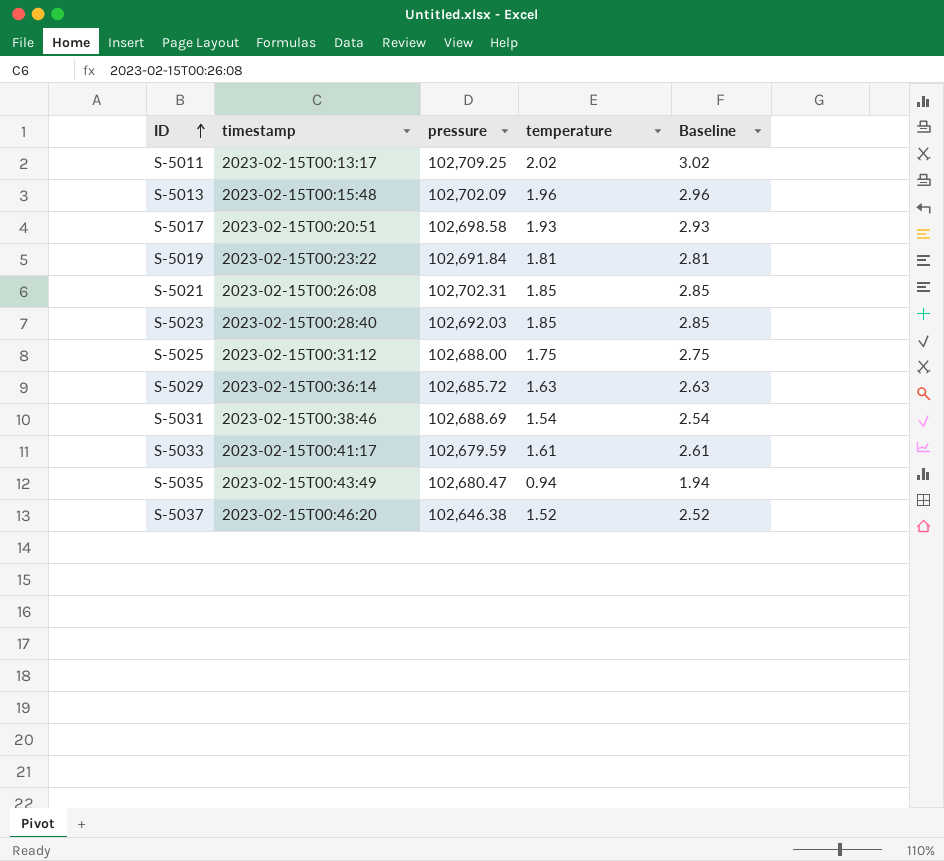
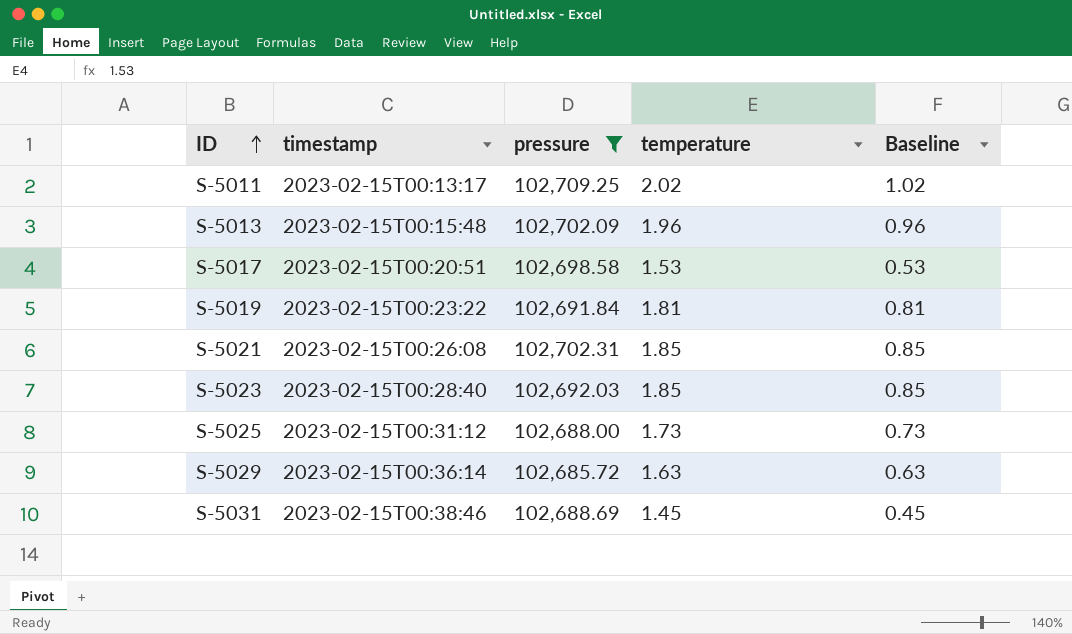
filter: none -> pressure >= 102,685.72
column Baseline | formula: [temperature] + 1 -> [temperature] - 1
S-5017 | temperature: 1.93 -> 1.53
S-5025 | temperature: 1.75 -> 1.73
S-5031 | temperature: 1.54 -> 1.45

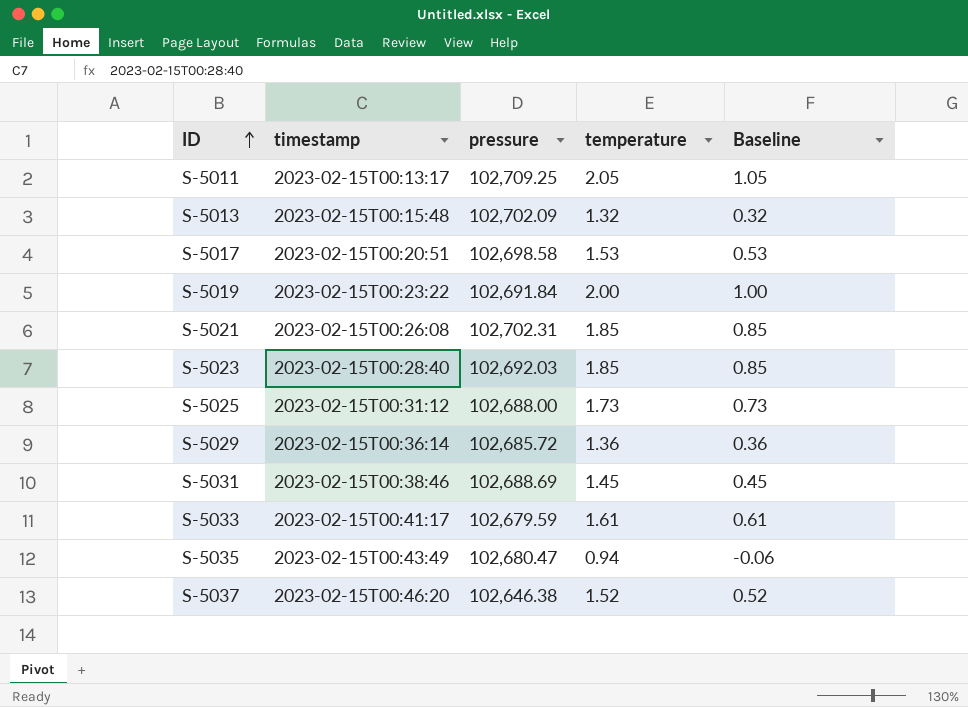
filter: pressure >= 102,685.72 -> none
S-5011 | temperature: 2.02 -> 2.05
S-5011 | Baseline: 1.02 -> 1.05
S-5013 | temperature: 1.96 -> 1.32
S-5013 | Baseline: 0.96 -> 0.32
S-5019 | temperature: 1.81 -> 2.00
S-5019 | Baseline: 0.81 -> 1.00
S-5029 | temperature: 1.63 -> 1.36
S-5029 | Baseline: 0.63 -> 0.36

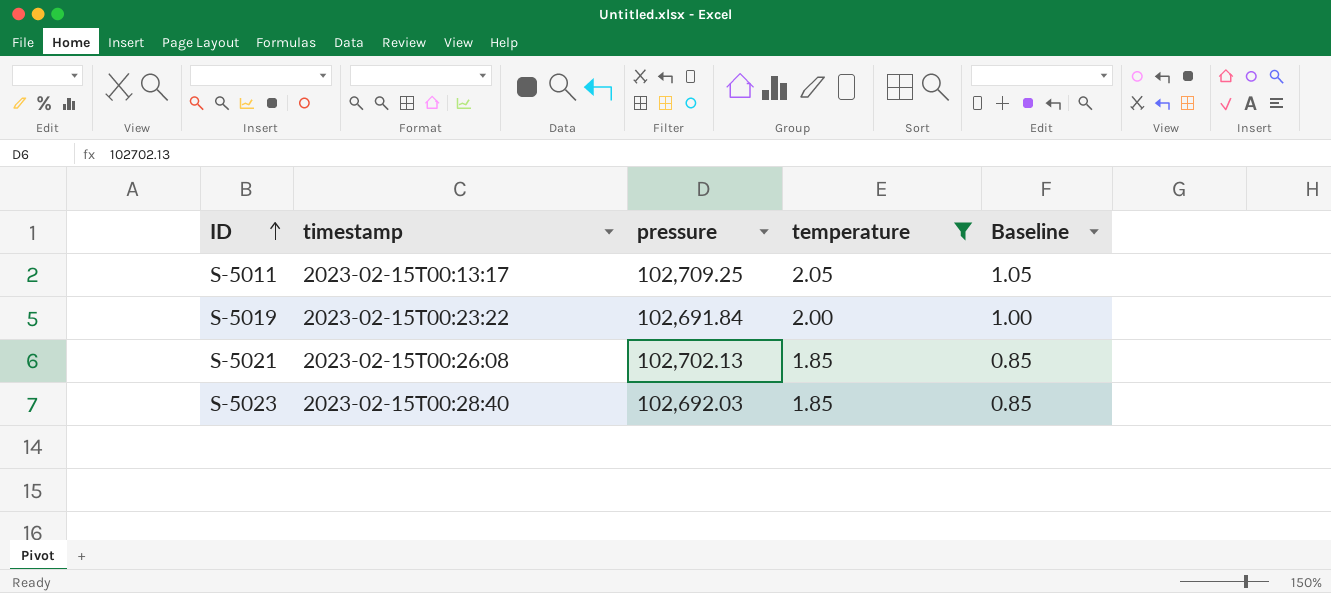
filter: none -> temperature >= 1.85
S-5021 | pressure: 102,702.31 -> 102,702.13

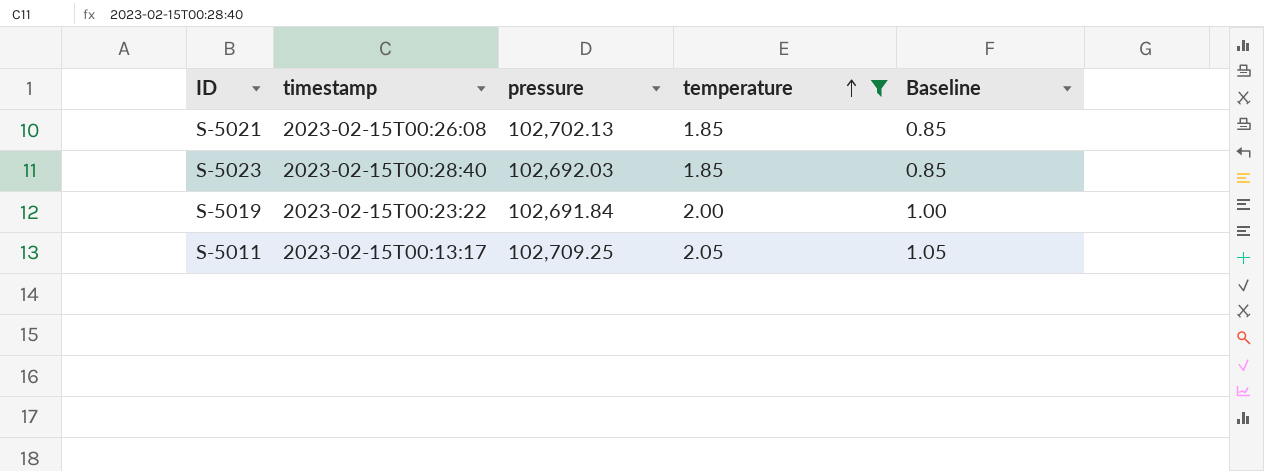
row order: ID ascending -> temperature ascending

